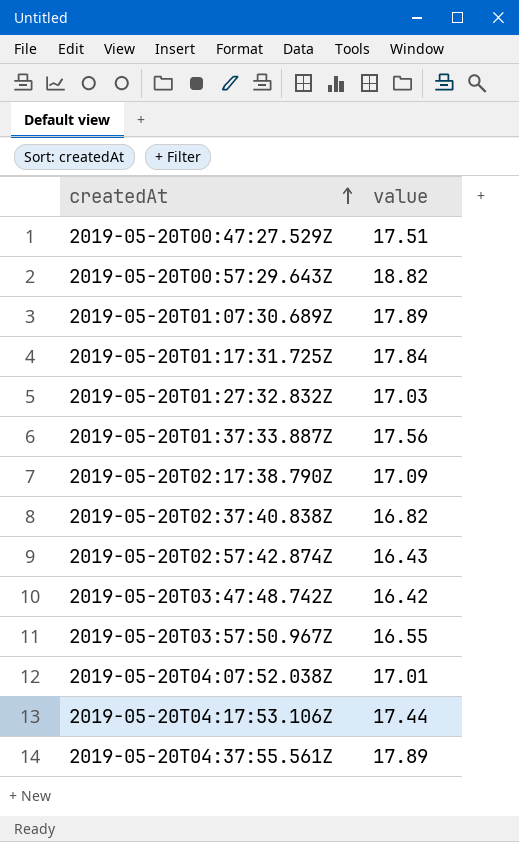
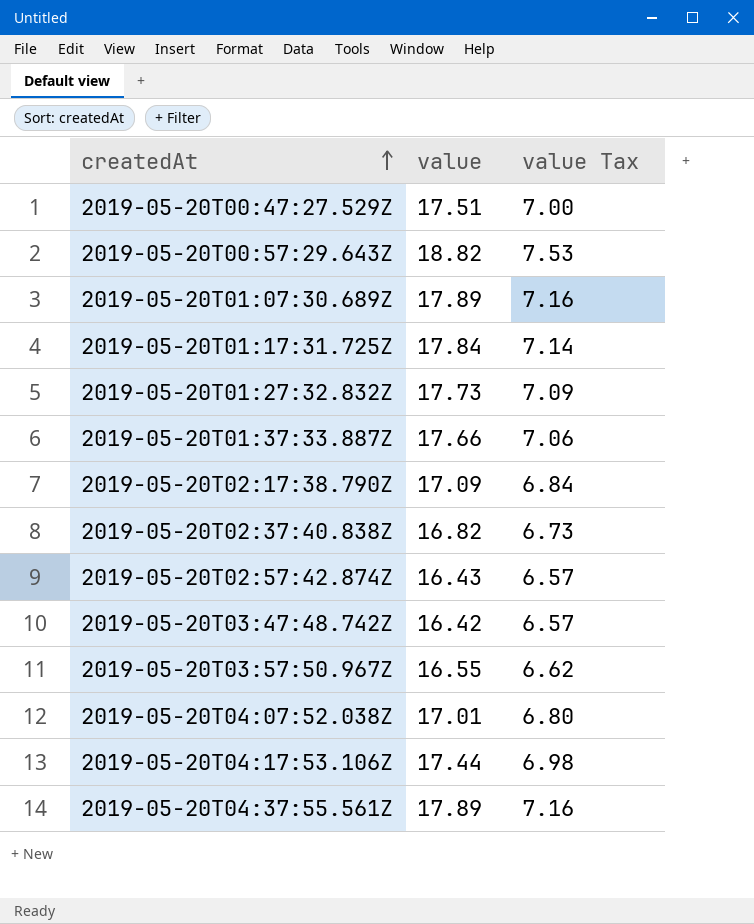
column value Tax | formula: none -> [value] * 0.4
2019-05-20T01:27:32.832Z | value: 17.03 -> 17.73
2019-05-20T01:37:33.887Z | value: 17.56 -> 17.66

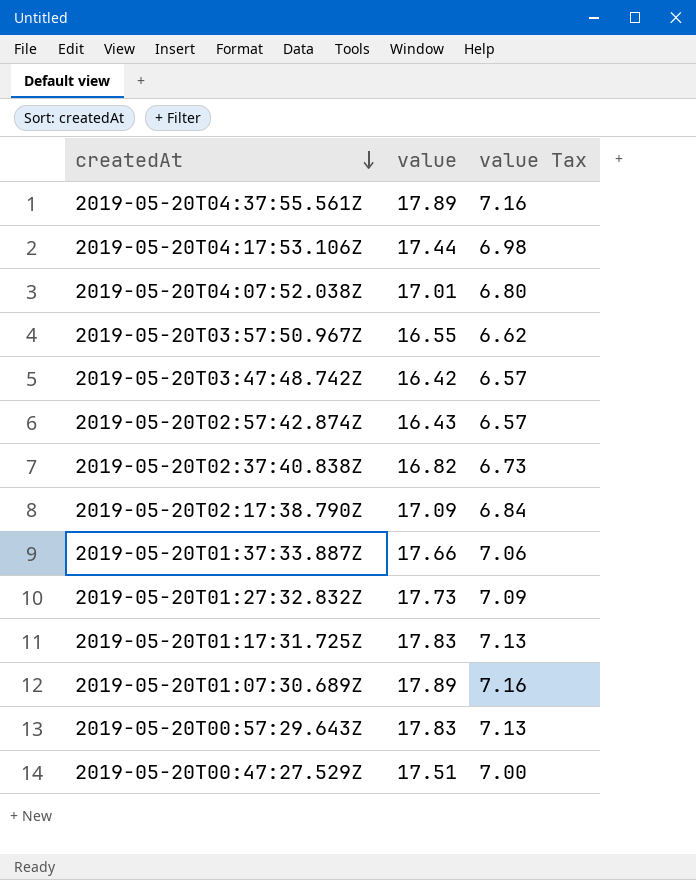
row order: createdAt ascending -> createdAt descending
2019-05-20T01:17:31.725Z | value: 17.84 -> 17.83
2019-05-20T01:17:31.725Z | value Tax: 7.14 -> 7.13
2019-05-20T00:57:29.643Z | value: 18.82 -> 17.83
2019-05-20T00:57:29.643Z | value Tax: 7.53 -> 7.13

